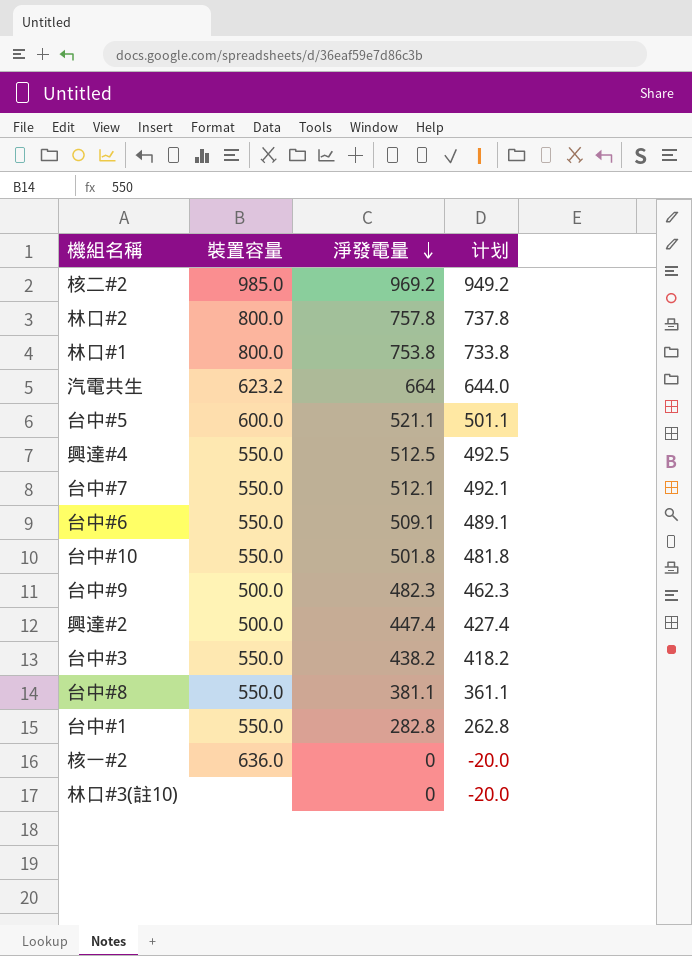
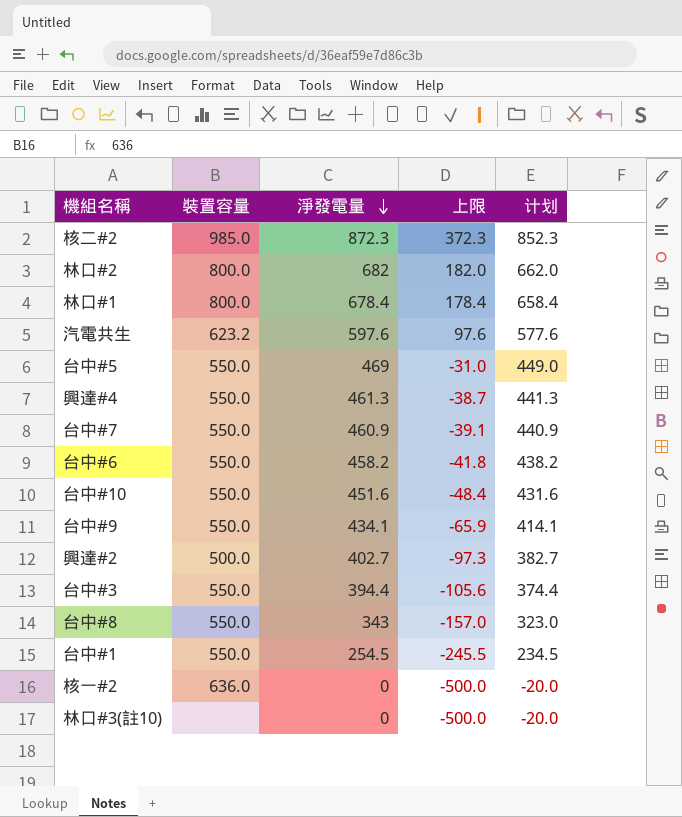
column 上限 | formula: none -> [淨發電量] - 500
核二#2 | 淨發電量: 969.2 -> 872.3
核二#2 | 计划: 949.2 -> 852.3
林口#2 | 淨發電量: 757.8 -> 682
林口#2 | 计划: 737.8 -> 662.0
林口#1 | 淨發電量: 753.8 -> 678.4
林口#1 | 计划: 733.8 -> 658.4
汽電共生 | 淨發電量: 664 -> 597.6
汽電共生 | 计划: 644.0 -> 577.6
台中#5 | 裝置容量: 600.0 -> 550.0
台中#5 | 淨發電量: 521.1 -> 469
台中#5 | 计划: 501.1 -> 449.0
興達#4 | 淨發電量: 512.5 -> 461.3
興達#4 | 计划: 492.5 -> 441.3
台中#7 | 淨發電量: 512.1 -> 460.9
台中#7 | 计划: 492.1 -> 440.9
台中#6 | 淨發電量: 509.1 -> 458.2
台中#6 | 计划: 489.1 -> 438.2
台中#10 | 淨發電量: 501.8 -> 451.6
台中#10 | 计划: 481.8 -> 431.6
台中#9 | 裝置容量: 500.0 -> 550.0
台中#9 | 淨發電量: 482.3 -> 434.1
台中#9 | 计划: 462.3 -> 414.1
興達#2 | 淨發電量: 447.4 -> 402.7
興達#2 | 计划: 427.4 -> 382.7
台中#3 | 淨發電量: 438.2 -> 394.4
台中#3 | 计划: 418.2 -> 374.4
台中#8 | 淨發電量: 381.1 -> 343
台中#8 | 计划: 361.1 -> 323.0
台中#1 | 淨發電量: 282.8 -> 254.5
台中#1 | 计划: 262.8 -> 234.5

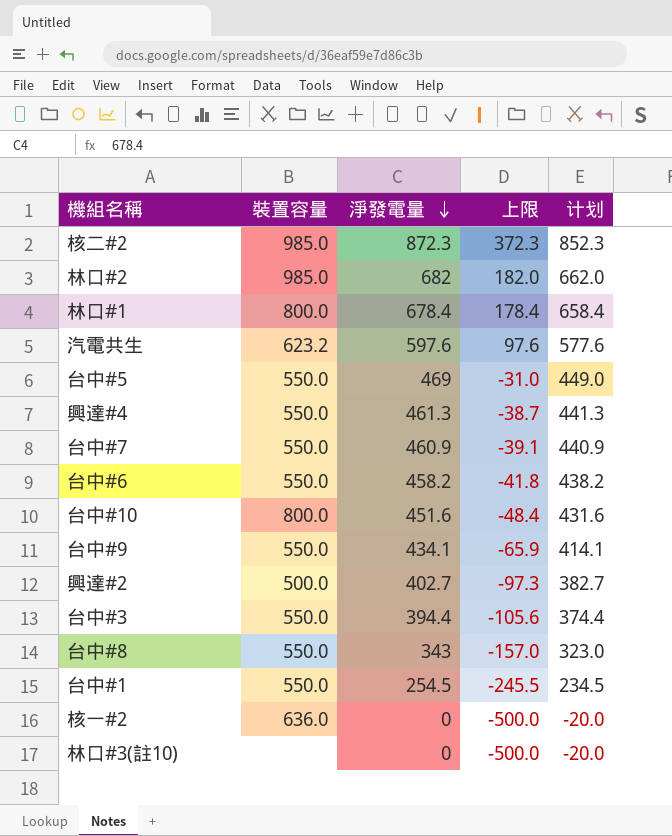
林口#2 | 裝置容量: 800.0 -> 985.0
台中#10 | 裝置容量: 550.0 -> 800.0

